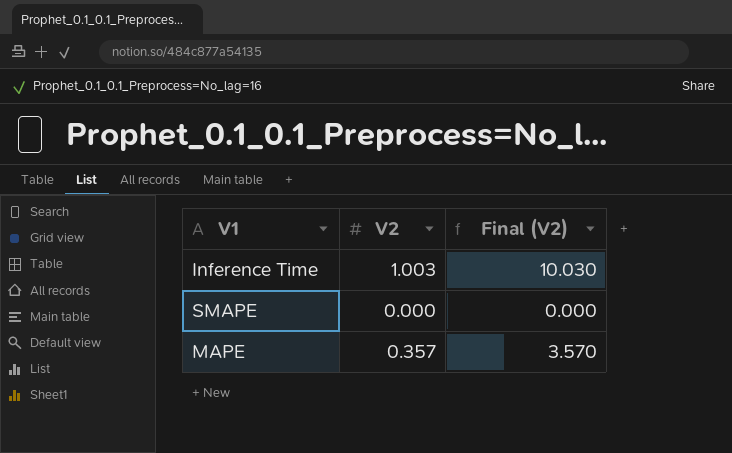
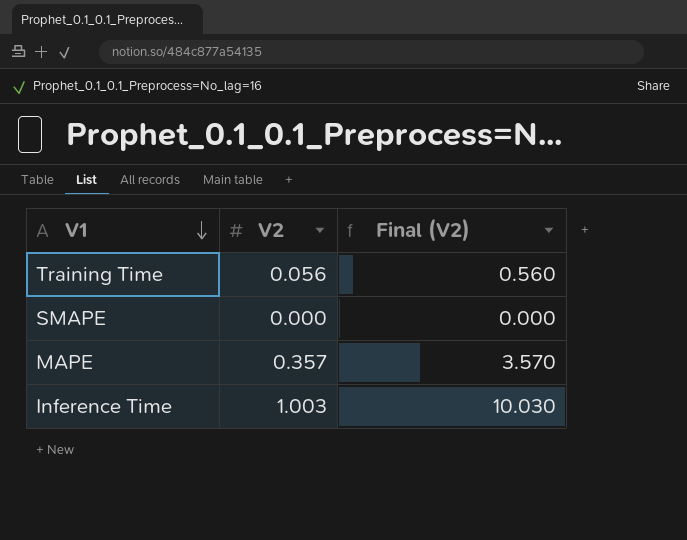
row order: none -> V1 descending
row Training Time: none -> 0.056 | 0.560

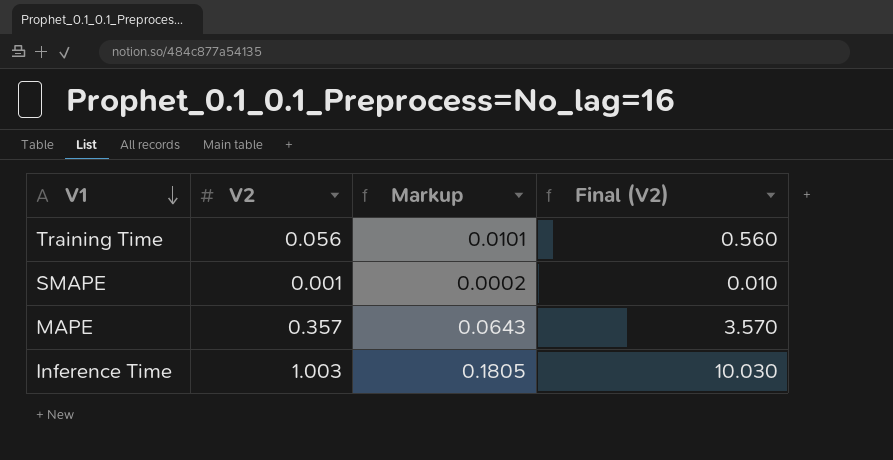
column Markup | formula: none -> [V2] * 0.18
SMAPE | V2: 0.000 -> 0.001
SMAPE | Final (V2): 0.000 -> 0.010

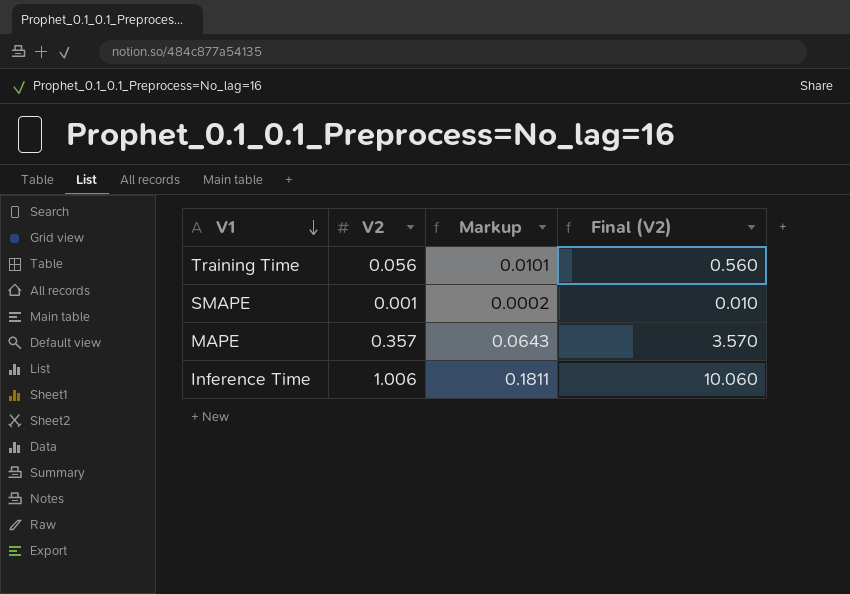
Inference Time | V2: 1.003 -> 1.006
Inference Time | Markup: 0.1805 -> 0.1811
Inference Time | Final (V2): 10.030 -> 10.060

